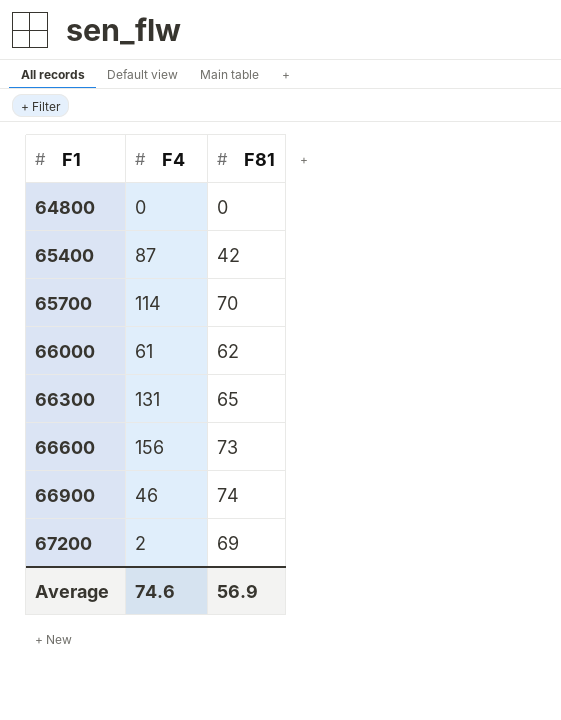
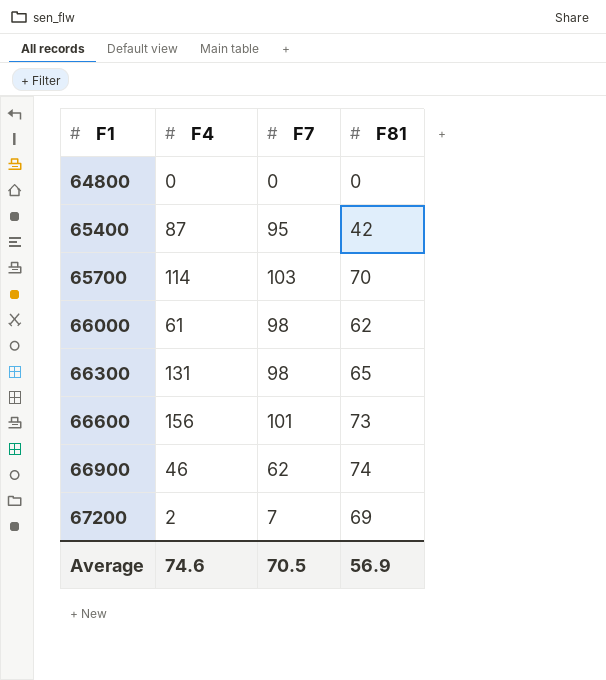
column F7 | position: none -> 3

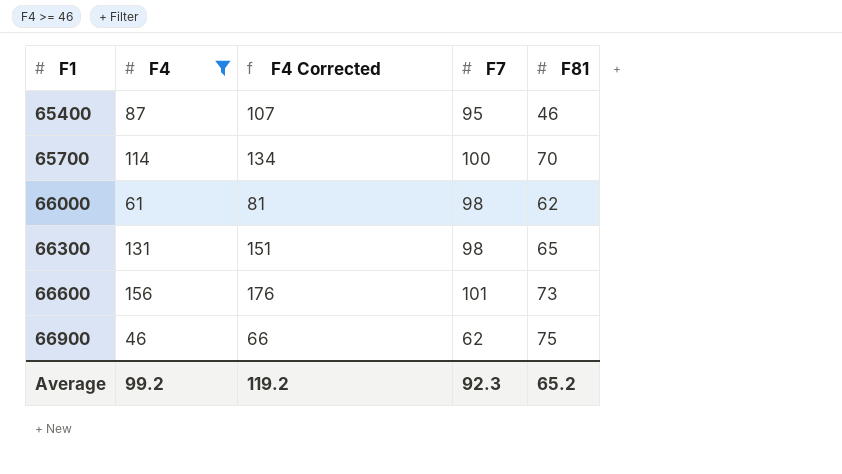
filter: none -> F4 >= 46
column F4 Corrected | formula: none -> [F4] + 20
65400 | F81: 42 -> 46
65700 | F7: 103 -> 100
66900 | F81: 74 -> 75
Average | F4: 74.6 -> 99.2
Average | F7: 70.5 -> 92.3
Average | F81: 56.9 -> 65.2

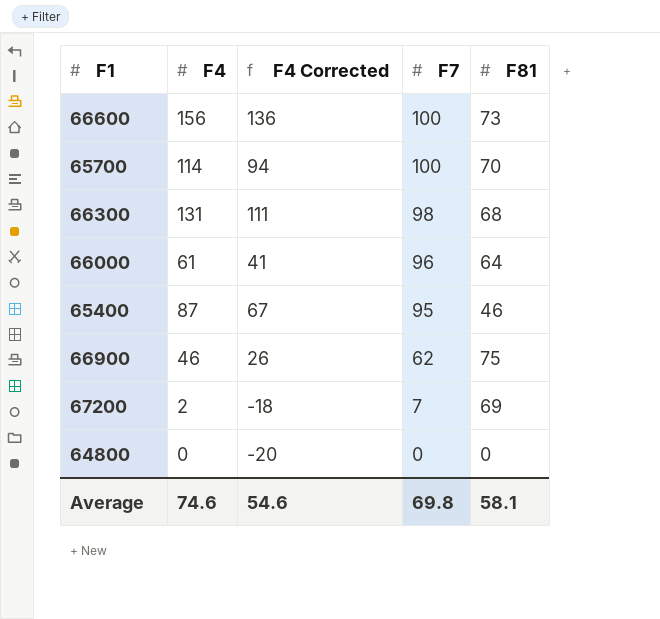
filter: F4 >= 46 -> none
row order: F1 ascending -> F7 descending
column F4 Corrected | formula: [F4] + 20 -> [F4] - 20
66600 | F7: 101 -> 100
66300 | F81: 65 -> 68
66000 | F7: 98 -> 96
66000 | F81: 62 -> 64
Average | F4: 99.2 -> 74.6
Average | F4 Corrected: 119.2 -> 54.6
Average | F7: 92.3 -> 69.8
Average | F81: 65.2 -> 58.1

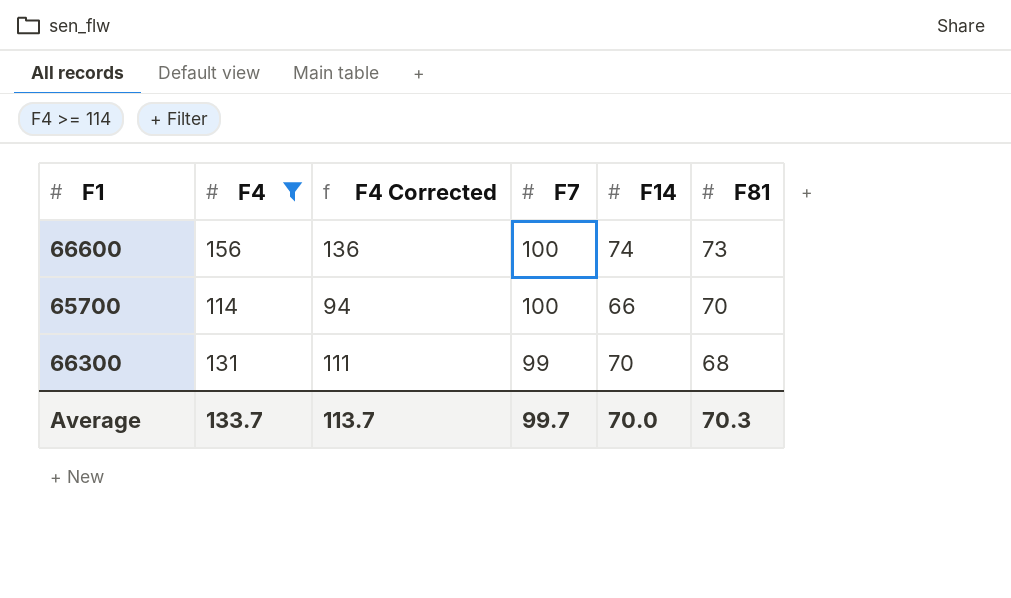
filter: none -> F4 >= 114
column F14 | position: none -> 5
66300 | F7: 98 -> 99
Average | F4: 74.6 -> 133.7
Average | F4 Corrected: 54.6 -> 113.7
Average | F7: 69.8 -> 99.7
Average | F81: 58.1 -> 70.3

